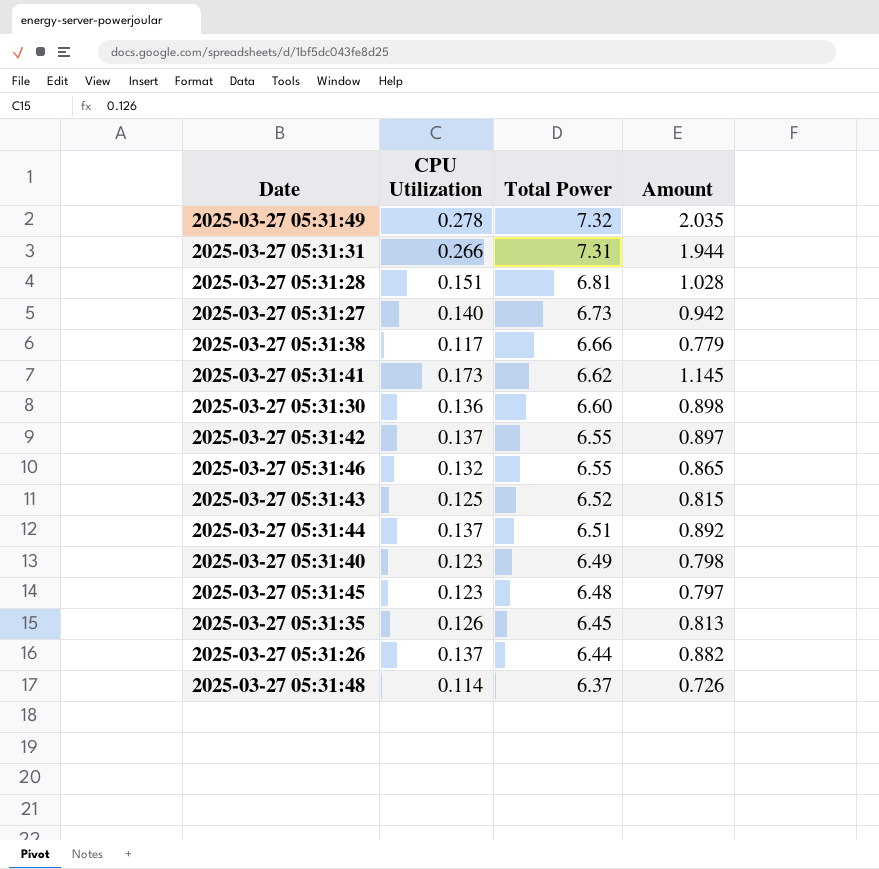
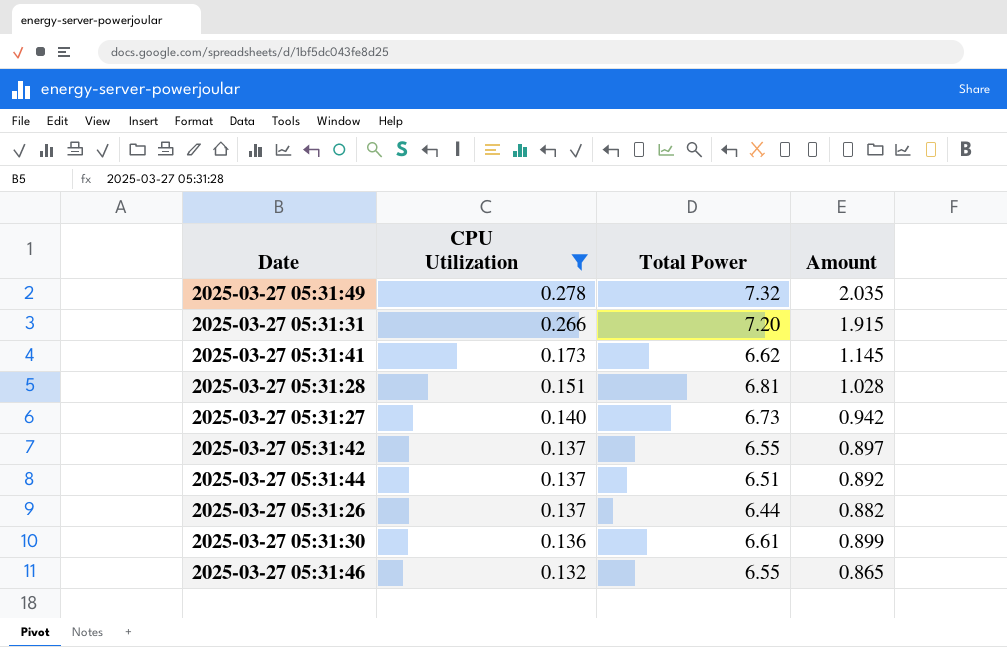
filter: none -> CPU Utilization >= 0.132
row order: Total Power descending -> CPU Utilization descending
2025-03-27 05:31:31 | Total Power: 7.31 -> 7.20
2025-03-27 05:31:31 | Amount: 1.944 -> 1.915
2025-03-27 05:31:30 | Total Power: 6.60 -> 6.61
2025-03-27 05:31:30 | Amount: 0.898 -> 0.899

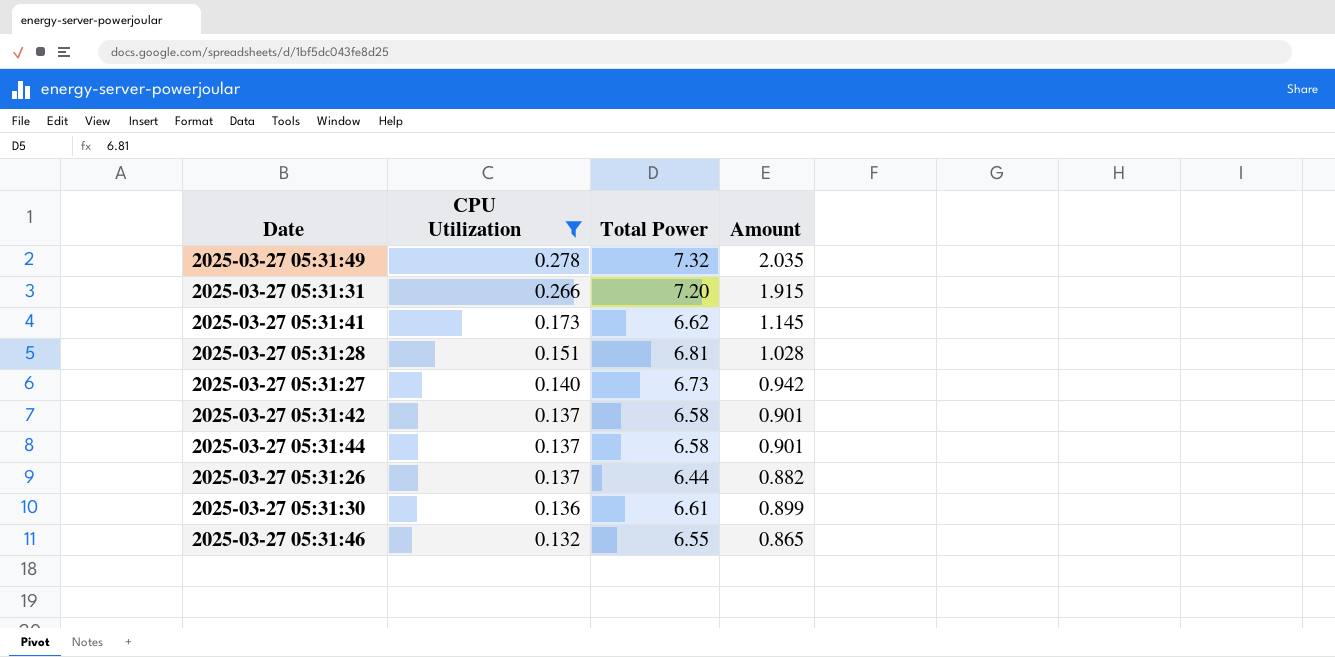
2025-03-27 05:31:42 | Total Power: 6.55 -> 6.58
2025-03-27 05:31:42 | Amount: 0.897 -> 0.901
2025-03-27 05:31:44 | Total Power: 6.51 -> 6.58
2025-03-27 05:31:44 | Amount: 0.892 -> 0.901

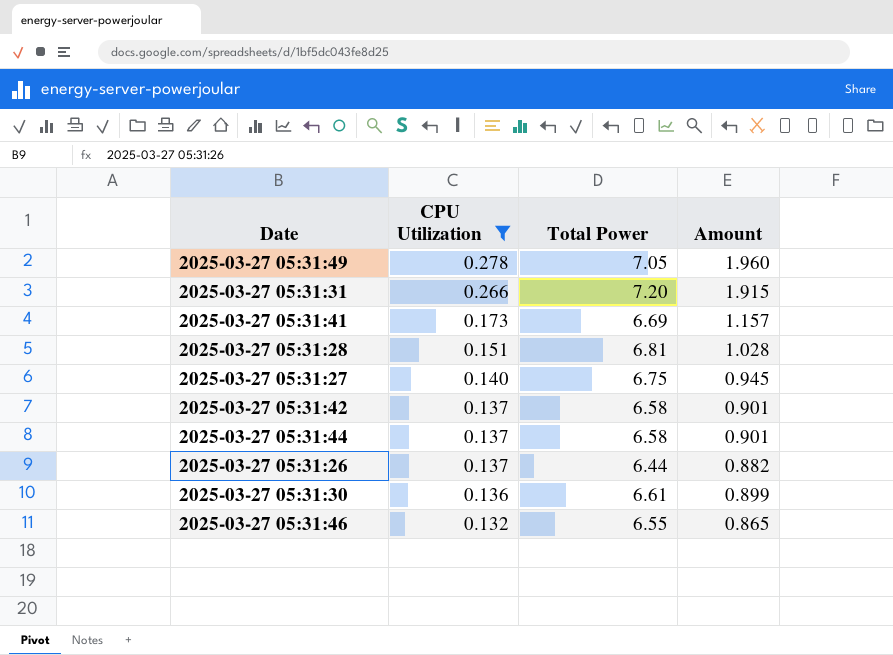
2025-03-27 05:31:49 | Total Power: 7.32 -> 7.05
2025-03-27 05:31:49 | Amount: 2.035 -> 1.960
2025-03-27 05:31:41 | Total Power: 6.62 -> 6.69
2025-03-27 05:31:41 | Amount: 1.145 -> 1.157
2025-03-27 05:31:27 | Total Power: 6.73 -> 6.75
2025-03-27 05:31:27 | Amount: 0.942 -> 0.945

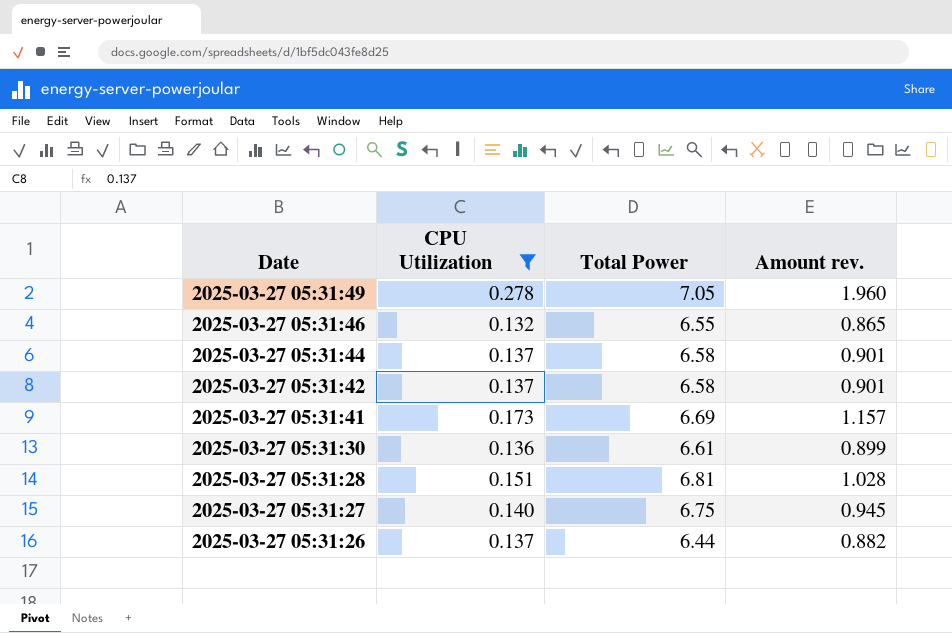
row order: CPU Utilization descending -> Date descending
column name: Amount -> Amount rev.
row 2025-03-27 05:31:31: 0.266 | 7.20 | 1.915 -> none

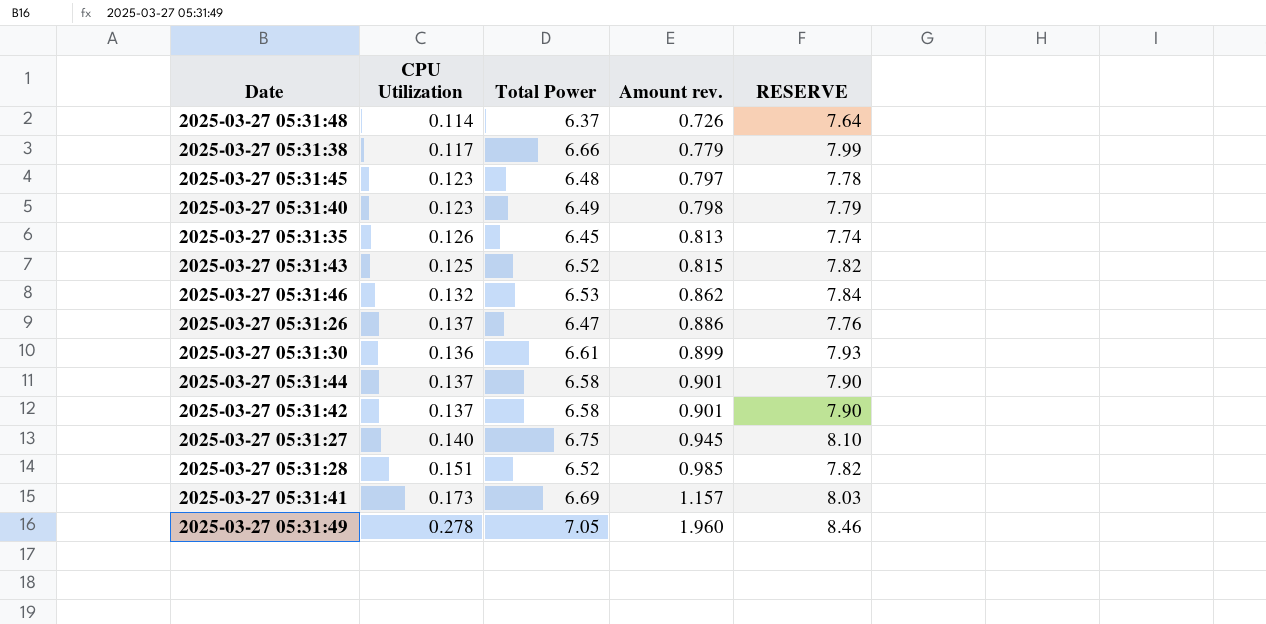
filter: CPU Utilization >= 0.132 -> none
row order: Date descending -> Amount rev. ascending
column RESERVE | formula: none -> [Total Power] * 1.2
2025-03-27 05:31:46 | Total Power: 6.55 -> 6.53
2025-03-27 05:31:46 | Amount rev.: 0.865 -> 0.862
2025-03-27 05:31:26 | Total Power: 6.44 -> 6.47
2025-03-27 05:31:26 | Amount rev.: 0.882 -> 0.886
2025-03-27 05:31:28 | Total Power: 6.81 -> 6.52
2025-03-27 05:31:28 | Amount rev.: 1.028 -> 0.985

